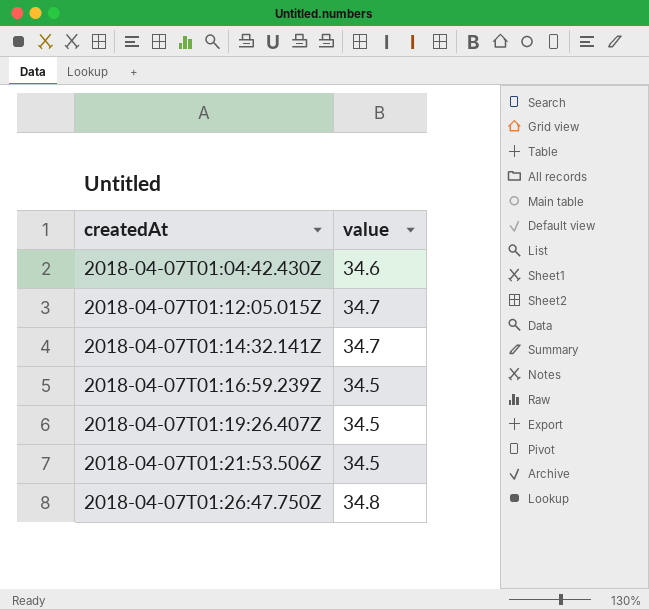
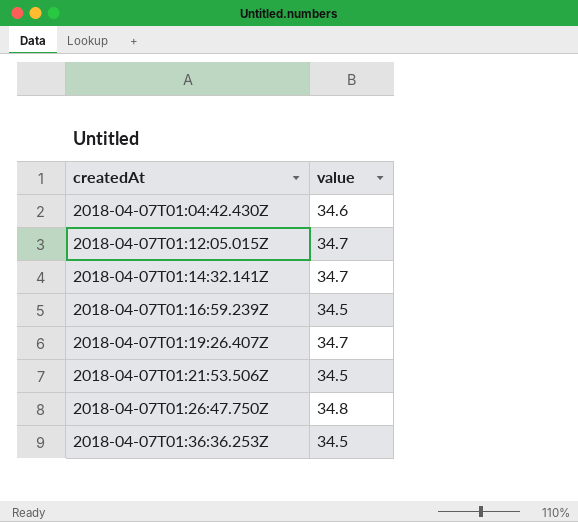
2018-04-07T01:19:26.407Z | value: 34.5 -> 34.7
row 2018-04-07T01:36:36.253Z: none -> 34.5

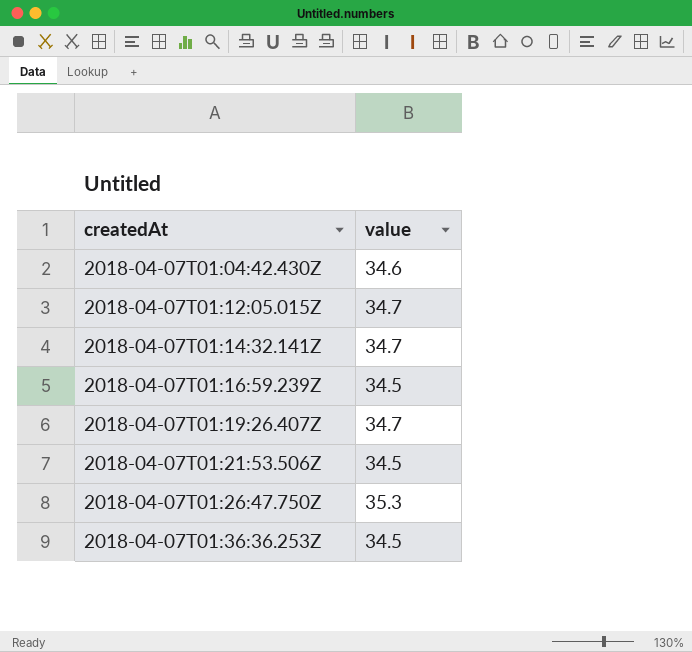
2018-04-07T01:26:47.750Z | value: 34.8 -> 35.3

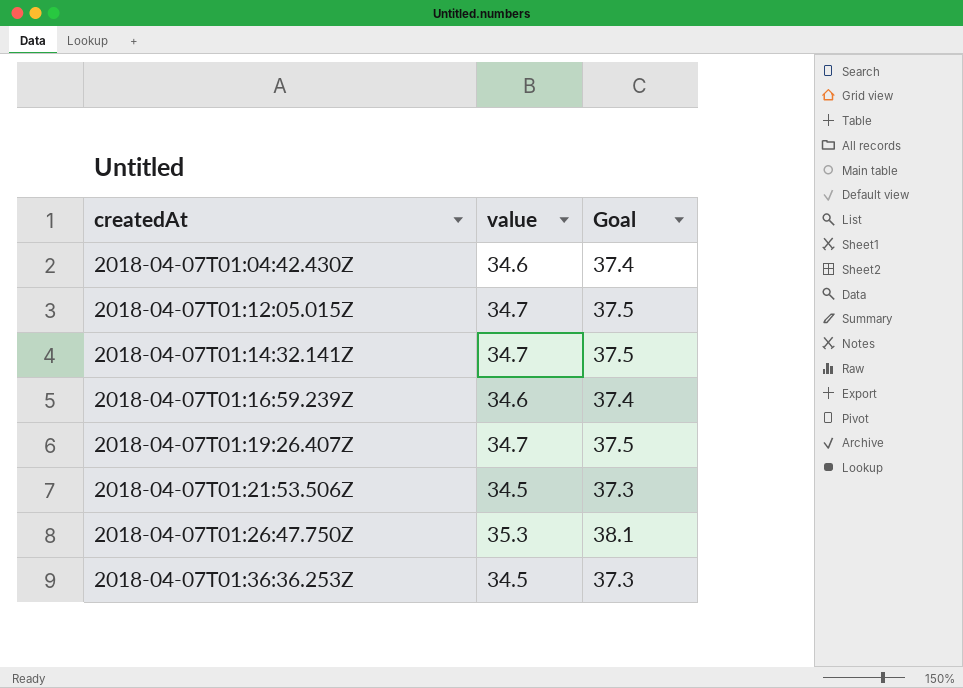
column Goal | formula: none -> [value] * 1.08
2018-04-07T01:16:59.239Z | value: 34.5 -> 34.6

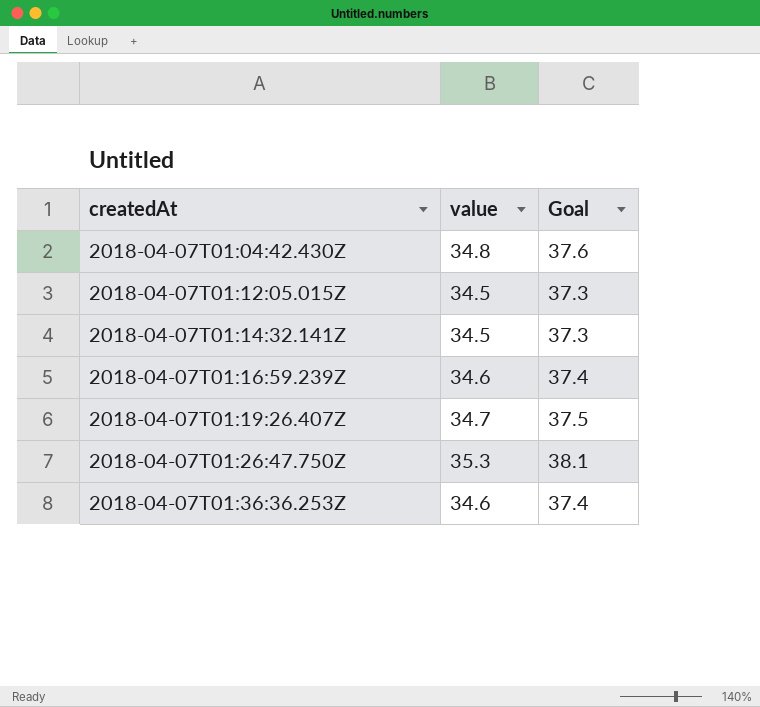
row 2018-04-07T01:21:53.506Z: 34.5 | 37.3 -> none
2018-04-07T01:04:42.430Z | value: 34.6 -> 34.8
2018-04-07T01:04:42.430Z | Goal: 37.4 -> 37.6
2018-04-07T01:12:05.015Z | value: 34.7 -> 34.5
2018-04-07T01:12:05.015Z | Goal: 37.5 -> 37.3
2018-04-07T01:14:32.141Z | value: 34.7 -> 34.5
2018-04-07T01:14:32.141Z | Goal: 37.5 -> 37.3
2018-04-07T01:36:36.253Z | value: 34.5 -> 34.6
2018-04-07T01:36:36.253Z | Goal: 37.3 -> 37.4

